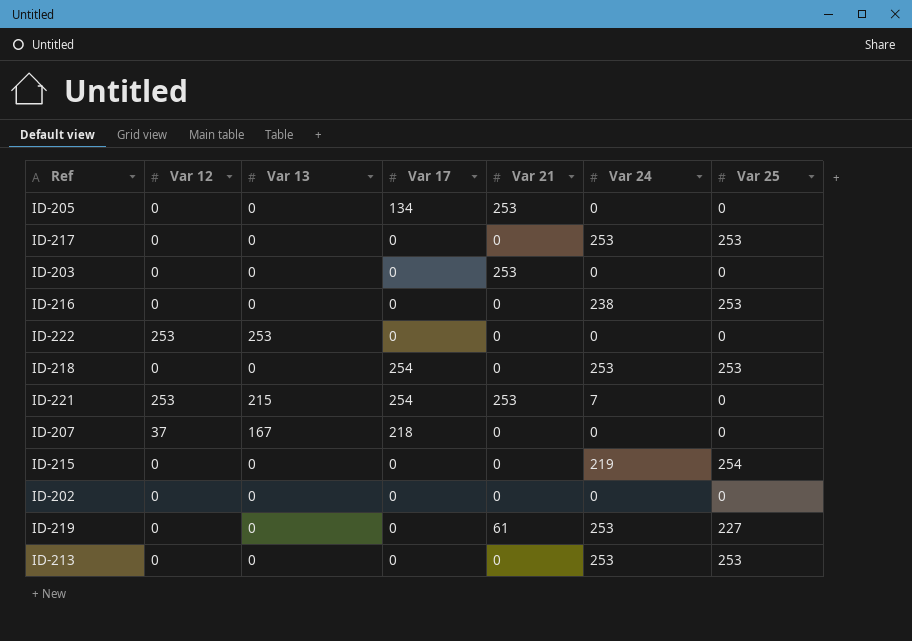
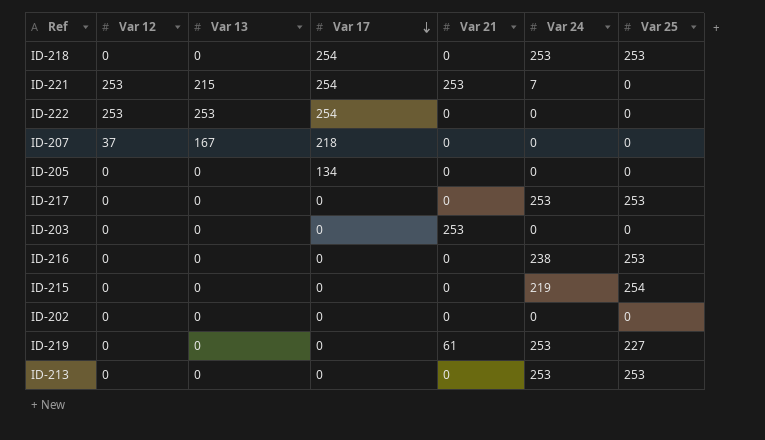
row order: none -> Var 17 descending
ID-222 | Var 17: 0 -> 254
ID-205 | Var 21: 253 -> 0

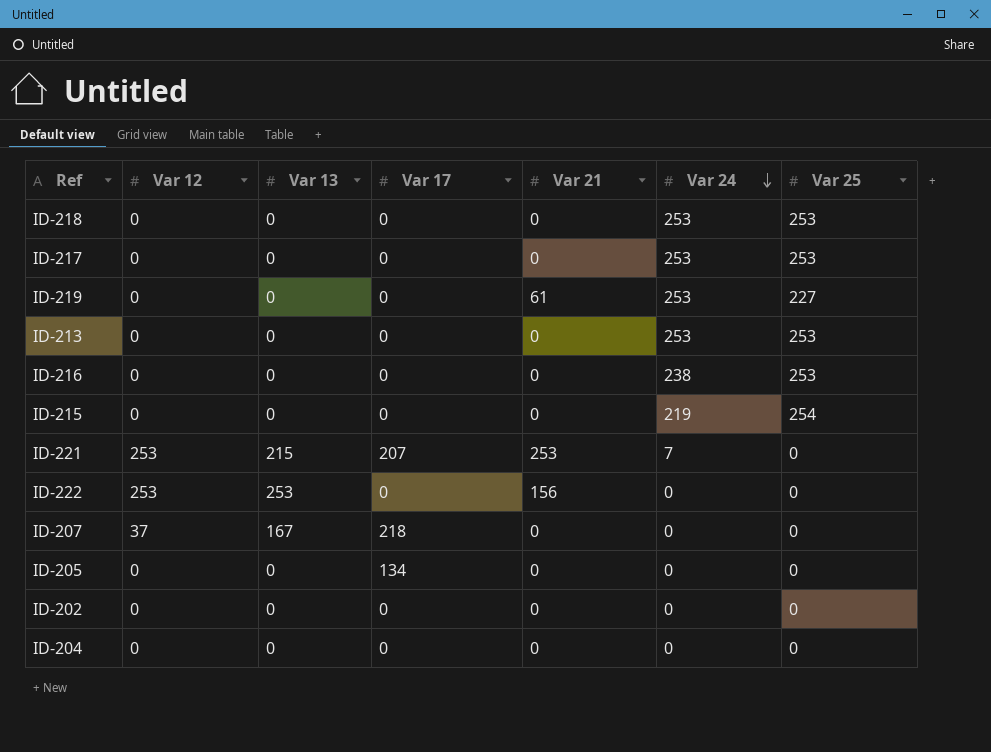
row order: Var 17 descending -> Var 24 descending
row ID-203: 0 | 0 | 0 | 253 | 0 | 0 -> none
ID-218 | Var 17: 254 -> 0
ID-221 | Var 17: 254 -> 207
ID-222 | Var 17: 254 -> 0
ID-222 | Var 21: 0 -> 156
row ID-204: none -> 0 | 0 | 0 | 0 | 0 | 0

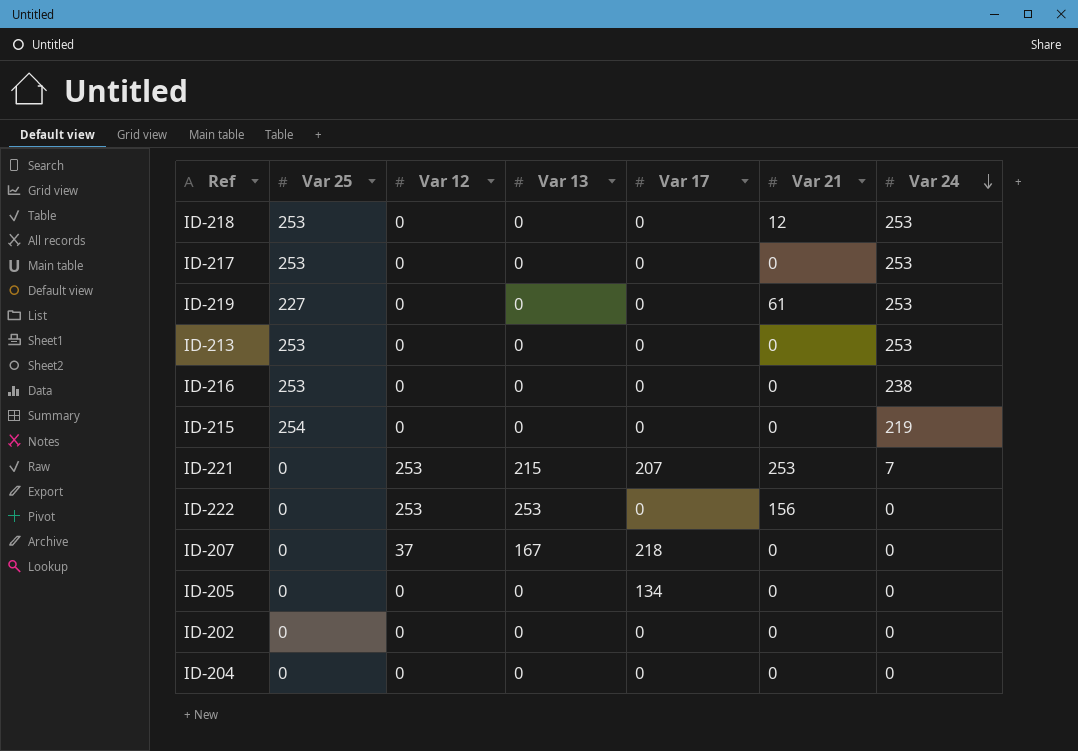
column Var 25 | position: 7 -> 2
ID-218 | Var 21: 0 -> 12

